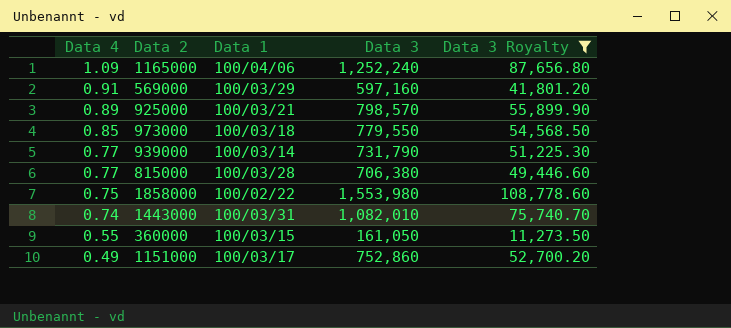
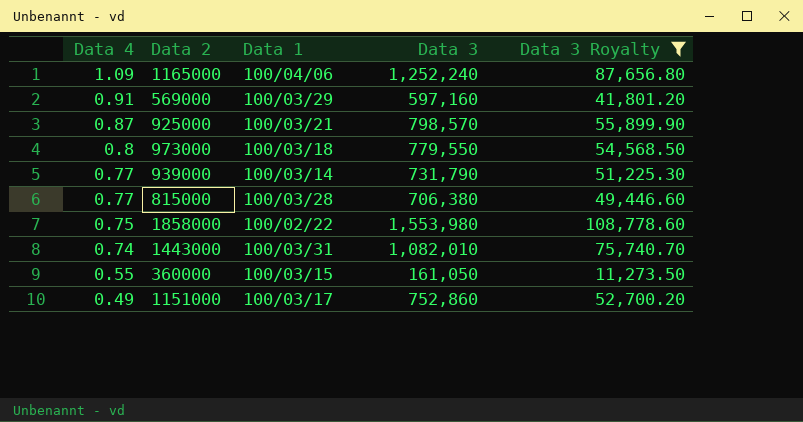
925000 | Data 4: 0.89 -> 0.87
973000 | Data 4: 0.85 -> 0.8

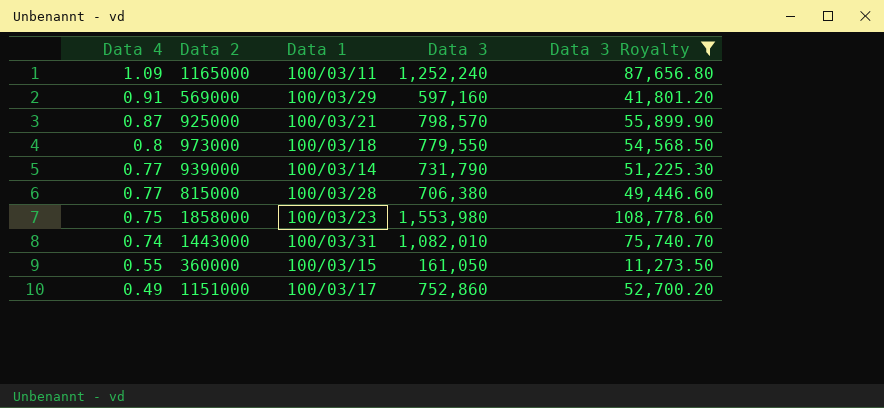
1165000 | Data 1: 100/04/06 -> 100/03/11
1858000 | Data 1: 100/02/22 -> 100/03/23

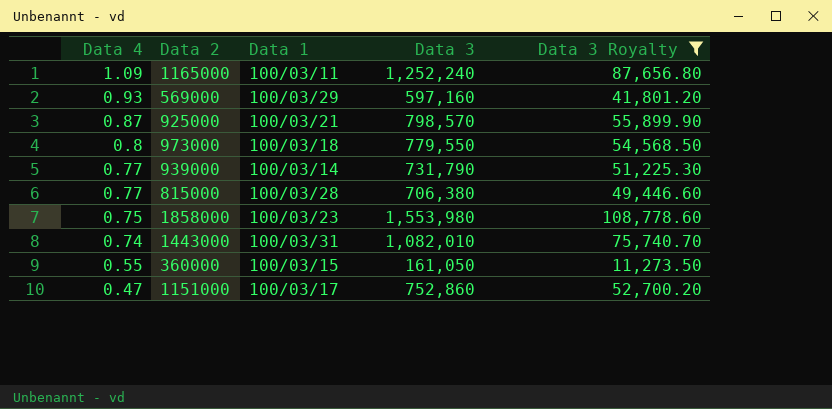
569000 | Data 4: 0.91 -> 0.93
1151000 | Data 4: 0.49 -> 0.47

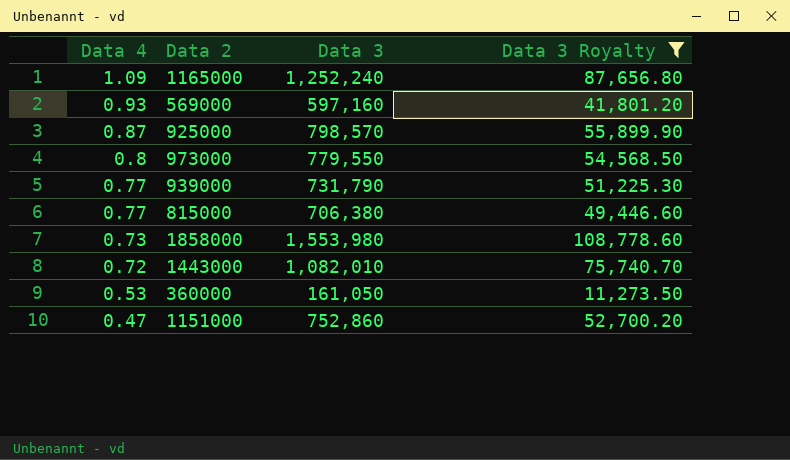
column Data 1 | position: 3 -> none
1858000 | Data 4: 0.75 -> 0.73
1443000 | Data 4: 0.74 -> 0.72
360000 | Data 4: 0.55 -> 0.53

